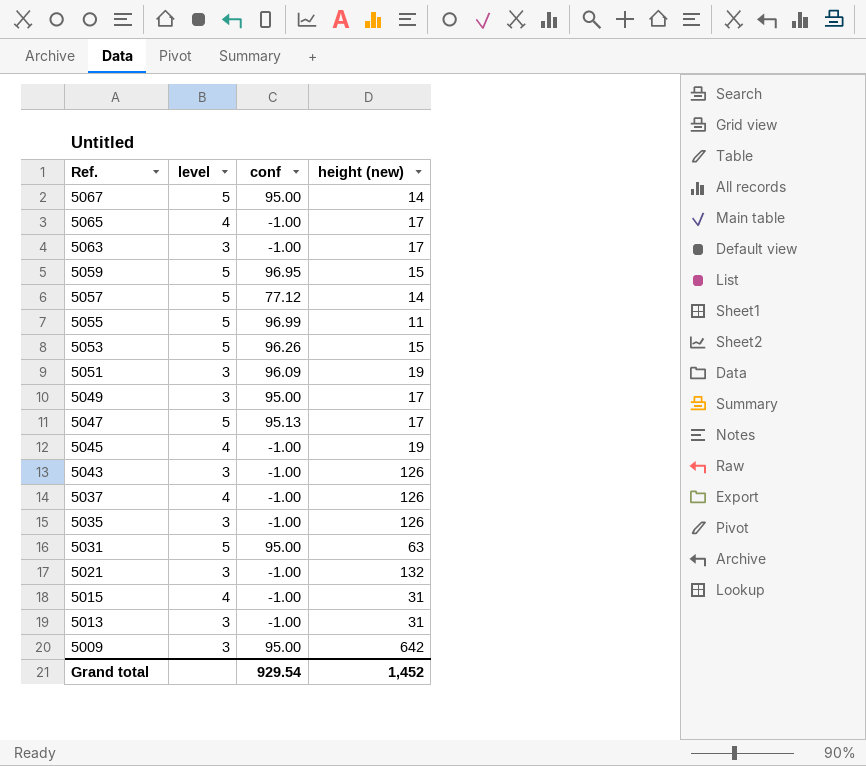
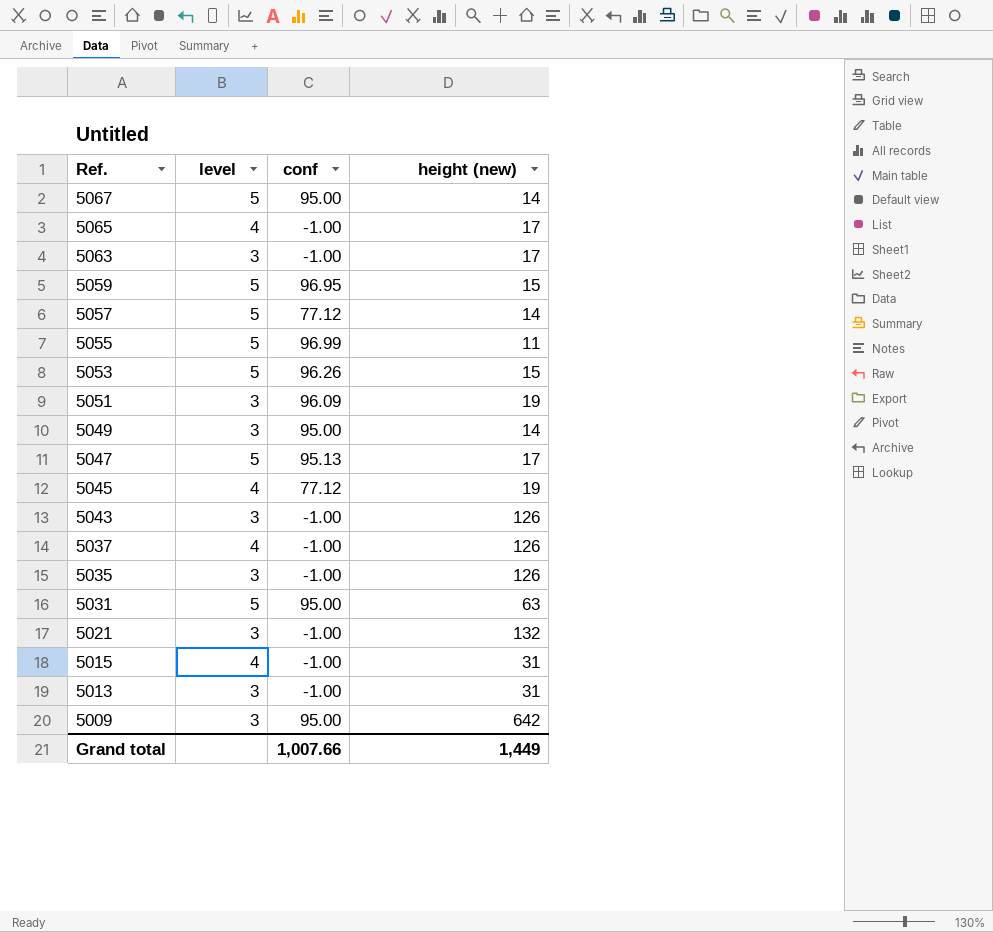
5049 | height (new): 17 -> 14
5045 | conf: -1.00 -> 77.12
Grand total | conf: 929.54 -> 1,007.66
Grand total | height (new): 1,452 -> 1,449

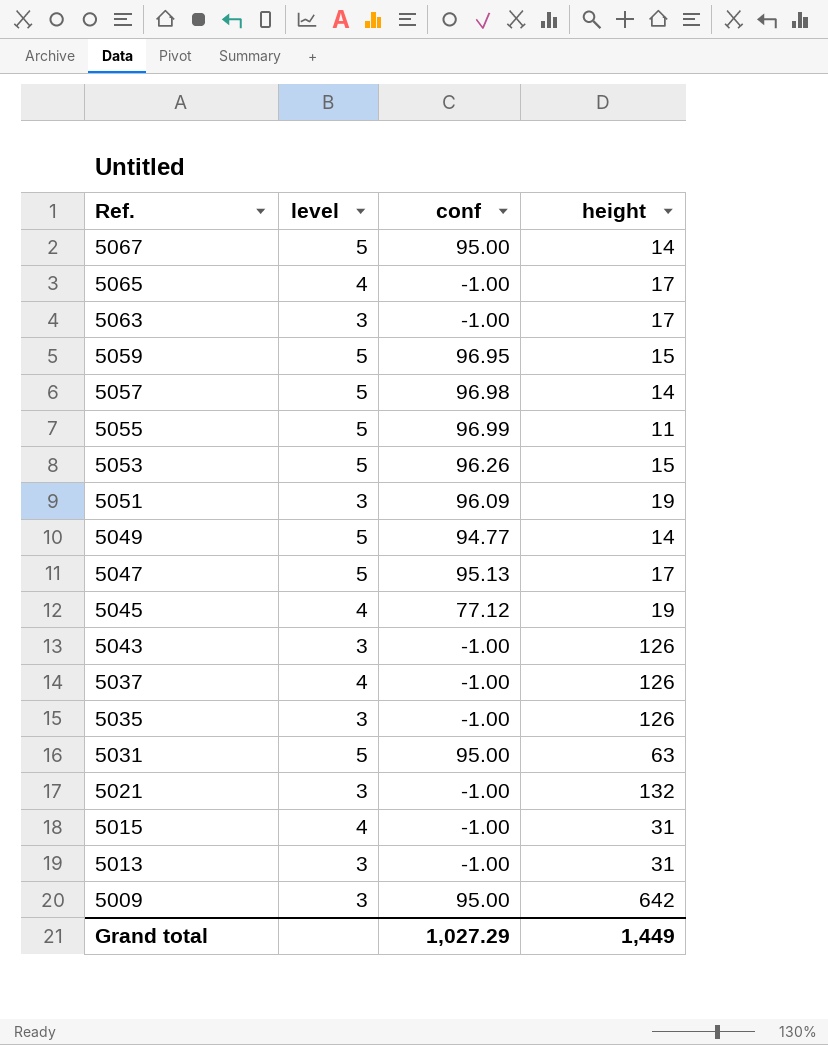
column name: height (new) -> height
5057 | conf: 77.12 -> 96.98
5049 | level: 3 -> 5
5049 | conf: 95.00 -> 94.77
Grand total | conf: 1,007.66 -> 1,027.29

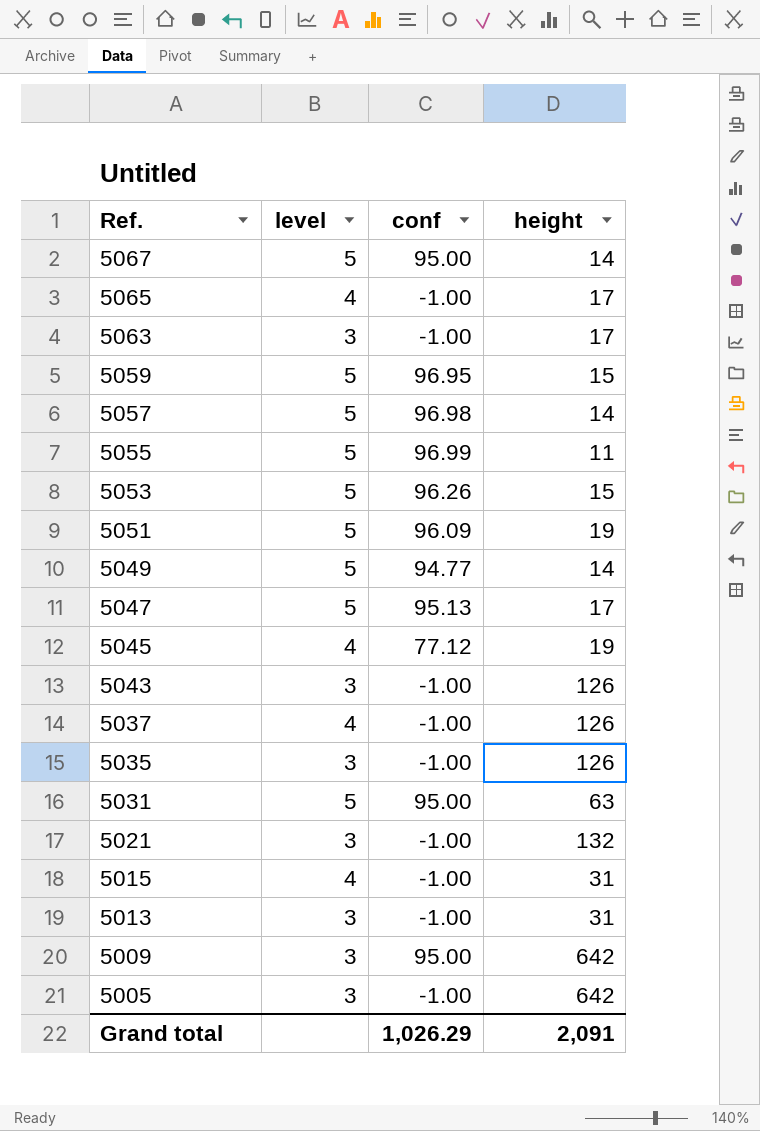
5051 | level: 3 -> 5
row 5005: none -> 3 | -1.00 | 642
Grand total | conf: 1,027.29 -> 1,026.29
Grand total | height: 1,449 -> 2,091

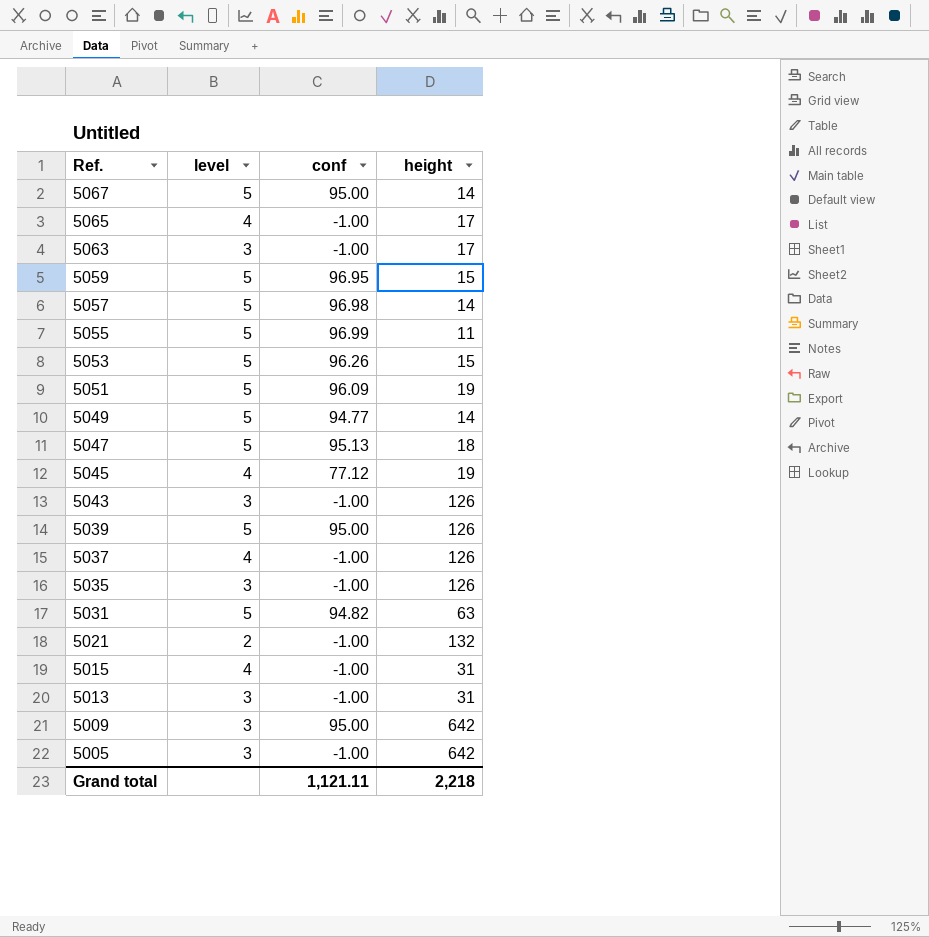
5047 | height: 17 -> 18
row 5039: none -> 5 | 95.00 | 126
5031 | conf: 95.00 -> 94.82
5021 | level: 3 -> 2
Grand total | conf: 1,026.29 -> 1,121.11
Grand total | height: 2,091 -> 2,218

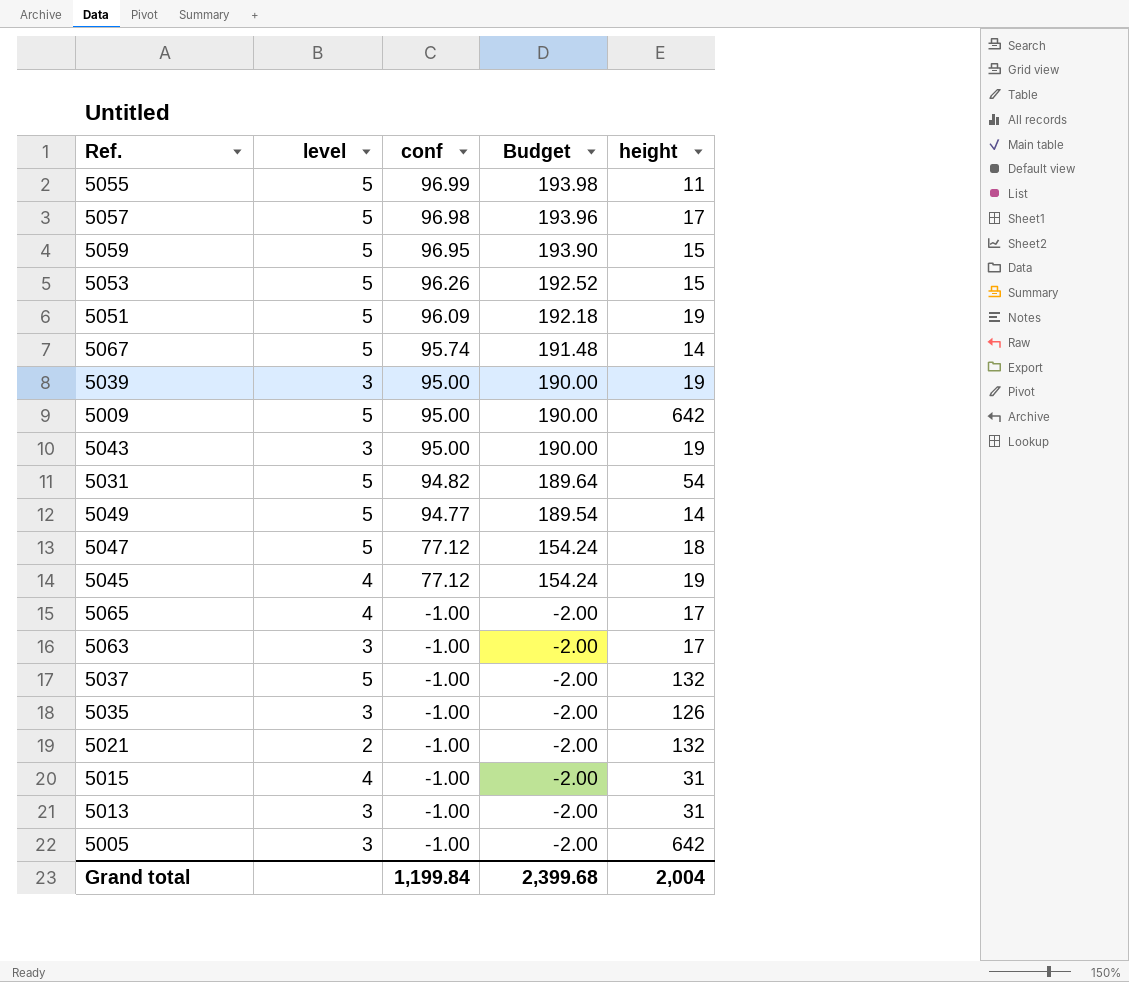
row order: Ref. descending -> conf descending
column Budget | formula: none -> [conf] * 2
5057 | height: 14 -> 17
5067 | conf: 95.00 -> 95.74
5039 | level: 5 -> 3
5039 | height: 126 -> 19
5009 | level: 3 -> 5
5043 | conf: -1.00 -> 95.00
5043 | height: 126 -> 19
5031 | height: 63 -> 54
5047 | conf: 95.13 -> 77.12
5037 | level: 4 -> 5
5037 | height: 126 -> 132
Grand total | conf: 1,121.11 -> 1,199.84
Grand total | height: 2,218 -> 2,004

